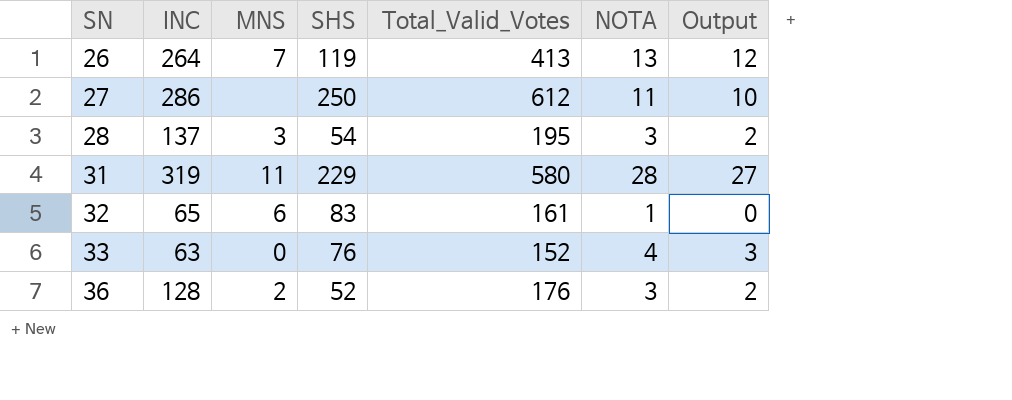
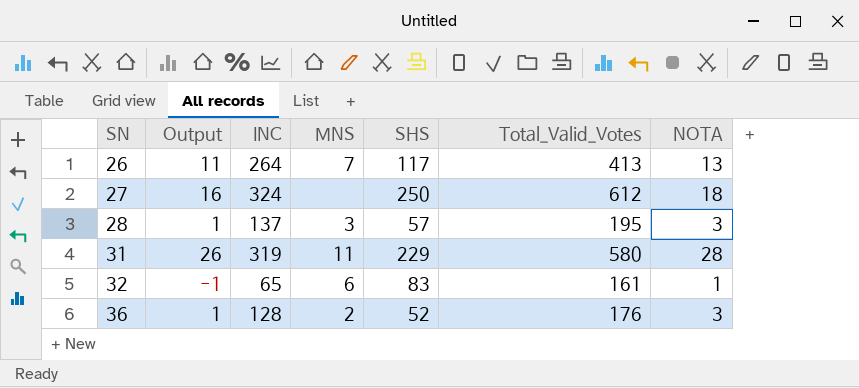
column Output | formula: [NOTA] - 1 -> [NOTA] - 2
column Output | position: 7 -> 2
row 33: 63 | 0 | 76 | 152 | 4 | 3 -> none
26 | SHS: 119 -> 117
27 | INC: 286 -> 324
27 | NOTA: 11 -> 18
28 | SHS: 54 -> 57

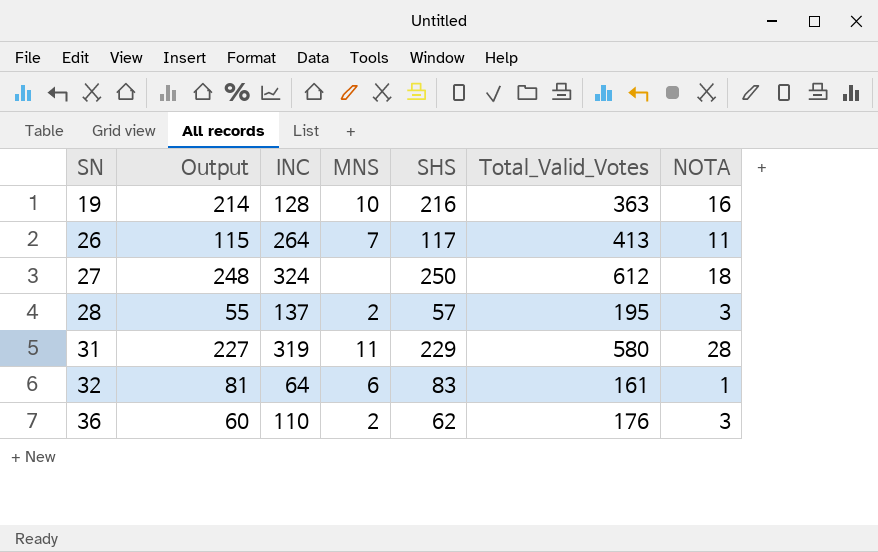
column Output | formula: [NOTA] - 2 -> [SHS] - 2
row 19: none -> 214 | 128 | 10 | 216 | 363 | 16
26 | NOTA: 13 -> 11
28 | MNS: 3 -> 2
32 | INC: 65 -> 64
36 | INC: 128 -> 110
36 | SHS: 52 -> 62

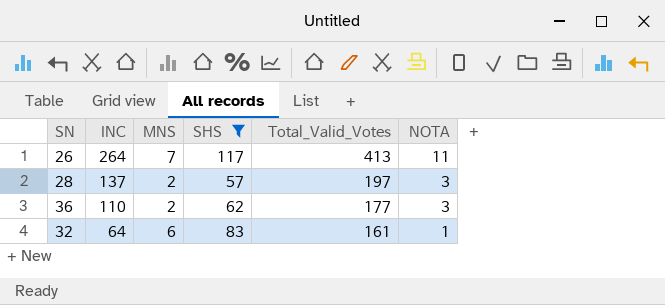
filter: none -> SHS <= 117
row order: SN ascending -> INC descending
column Output | formula: [SHS] - 2 -> none
28 | Total_Valid_Votes: 195 -> 197
36 | Total_Valid_Votes: 176 -> 177

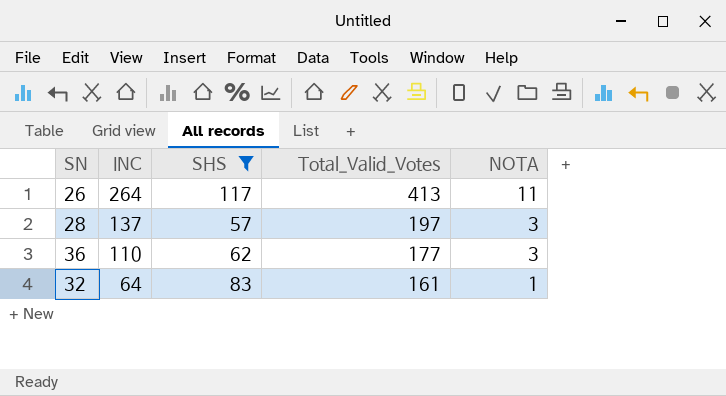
column MNS | position: 3 -> none

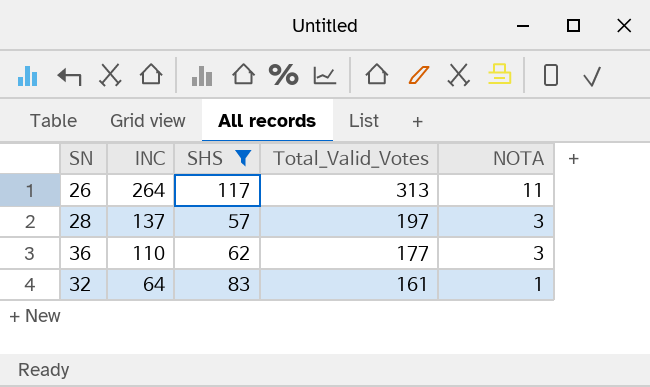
26 | Total_Valid_Votes: 413 -> 313

